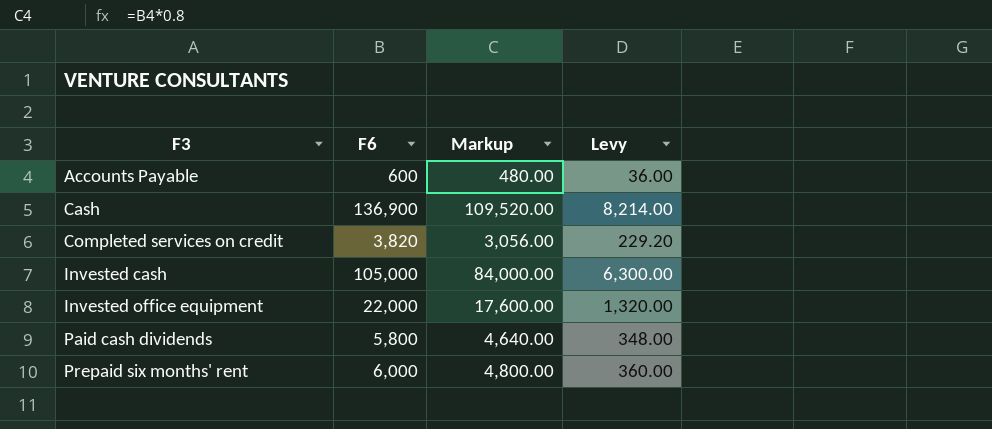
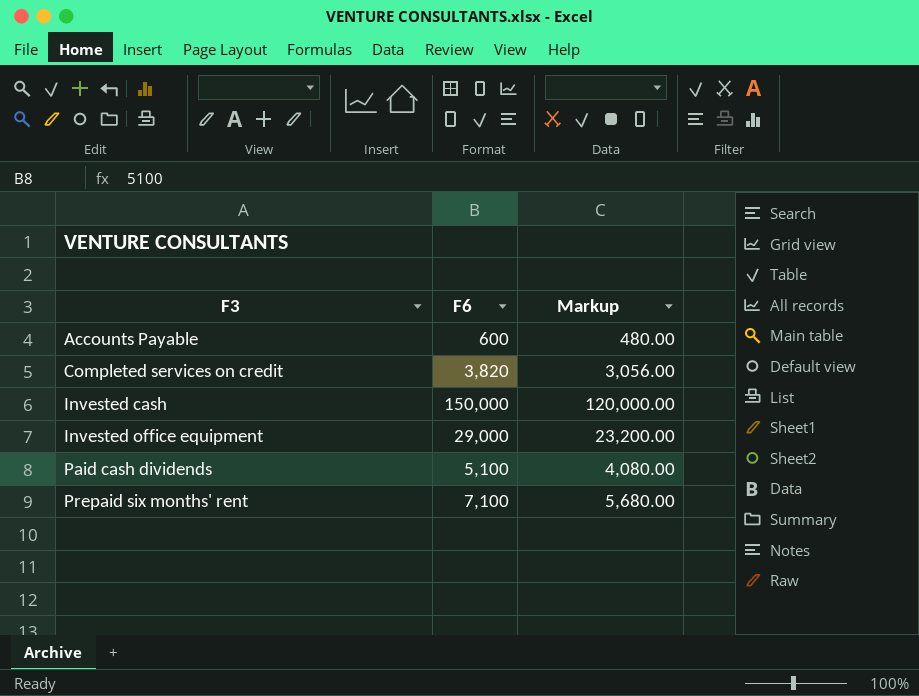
column Levy | formula: [F6] * 0.06 -> none
row Cash: 136,900 | 109,520.00 | 8,214.00 -> none
Invested cash | F6: 105,000 -> 150,000
Invested cash | Markup: 84,000.00 -> 120,000.00
Invested office equipment | F6: 22,000 -> 29,000
Invested office equipment | Markup: 17,600.00 -> 23,200.00
Paid cash dividends | F6: 5,800 -> 5,100
Paid cash dividends | Markup: 4,640.00 -> 4,080.00
Prepaid six months' rent | F6: 6,000 -> 7,100
Prepaid six months' rent | Markup: 4,800.00 -> 5,680.00

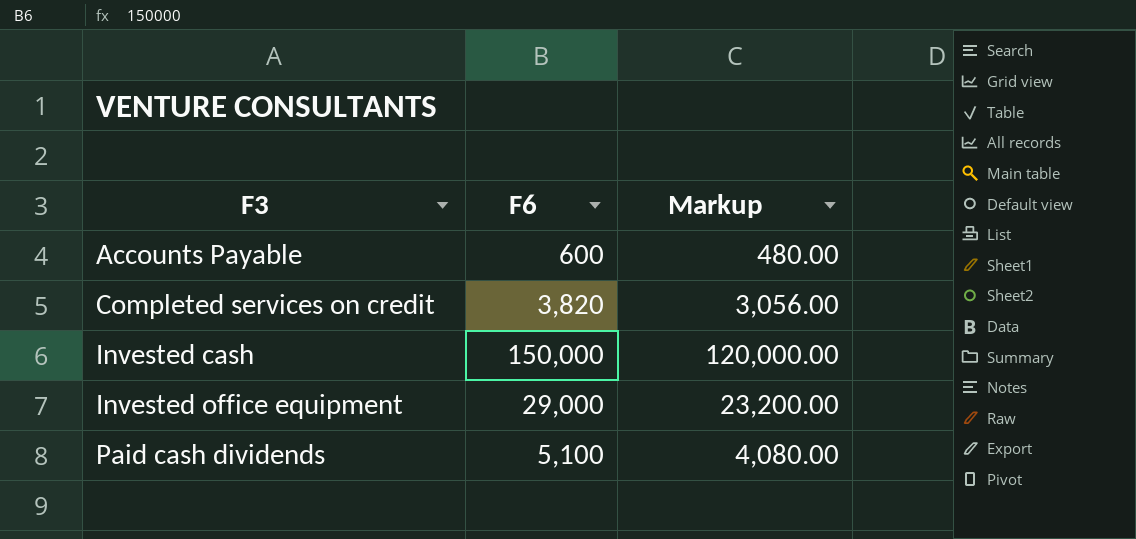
row Prepaid six months' rent: 7,100 | 5,680.00 -> none

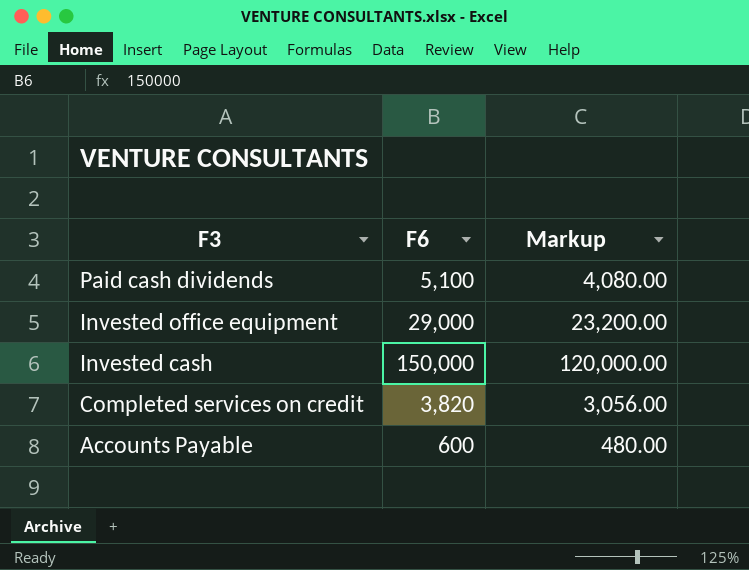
row order: F3 ascending -> F3 descending

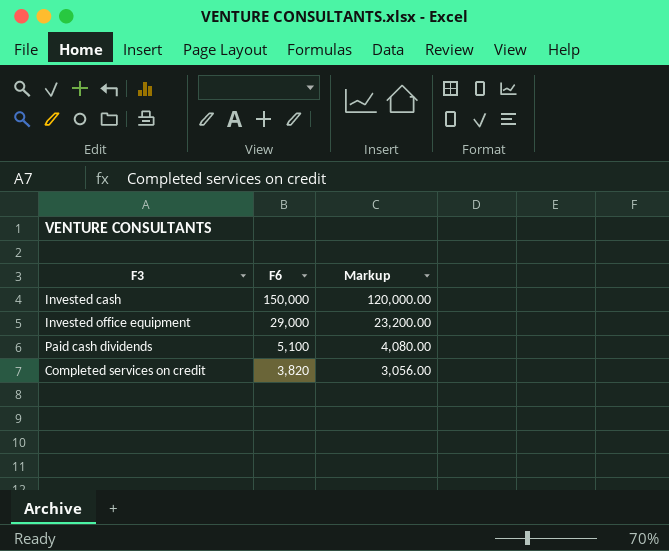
row order: F3 descending -> F6 descending
row Accounts Payable: 600 | 480.00 -> none

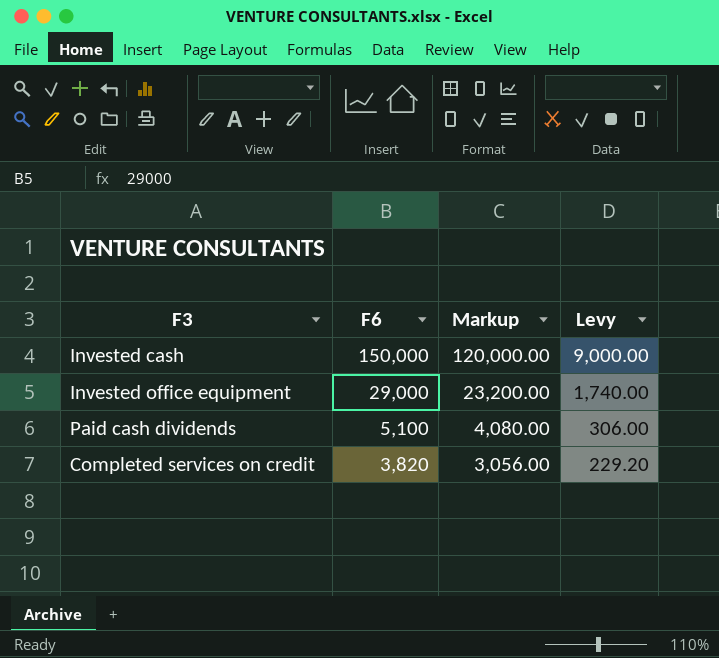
column Levy | formula: none -> [F6] * 0.06

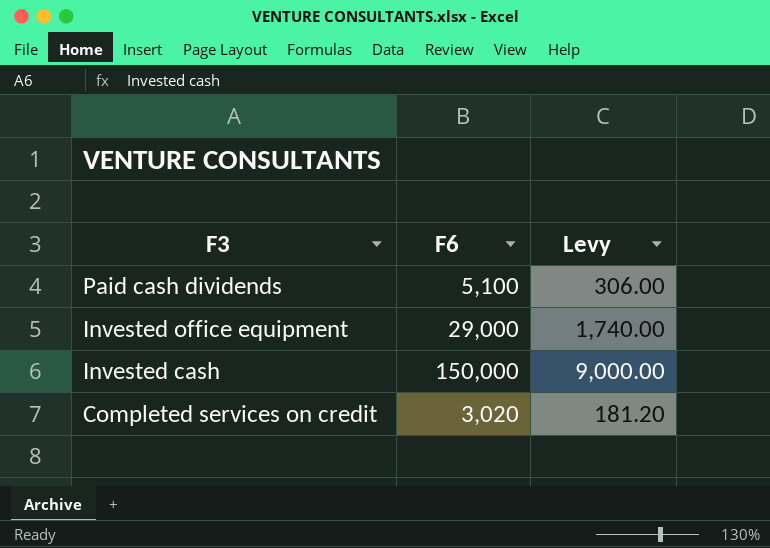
row order: F6 descending -> F3 descending
column Markup | formula: [F6] * 0.8 -> none
Completed services on credit | F6: 3,820 -> 3,020
Completed services on credit | Levy: 229.20 -> 181.20

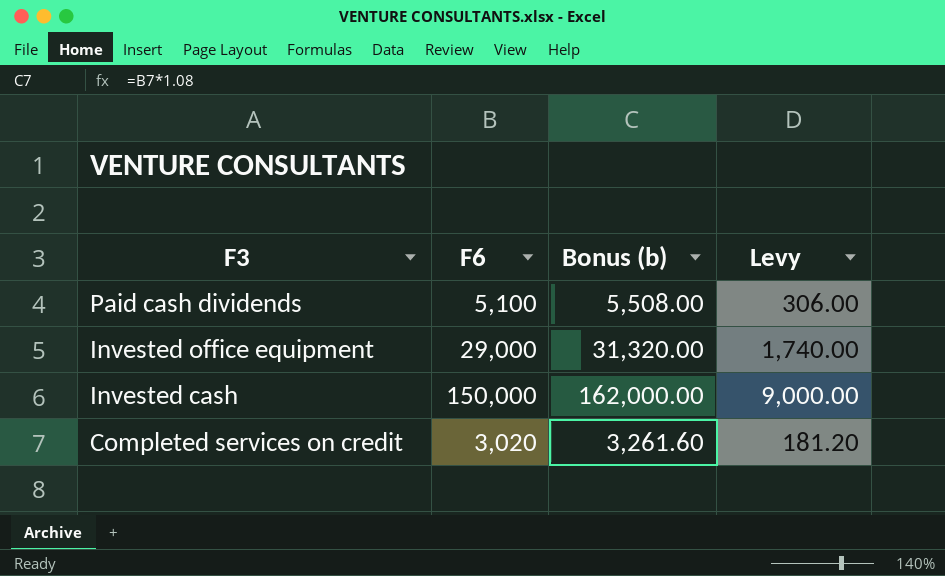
column Bonus (b) | formula: none -> [F6] * 1.08

